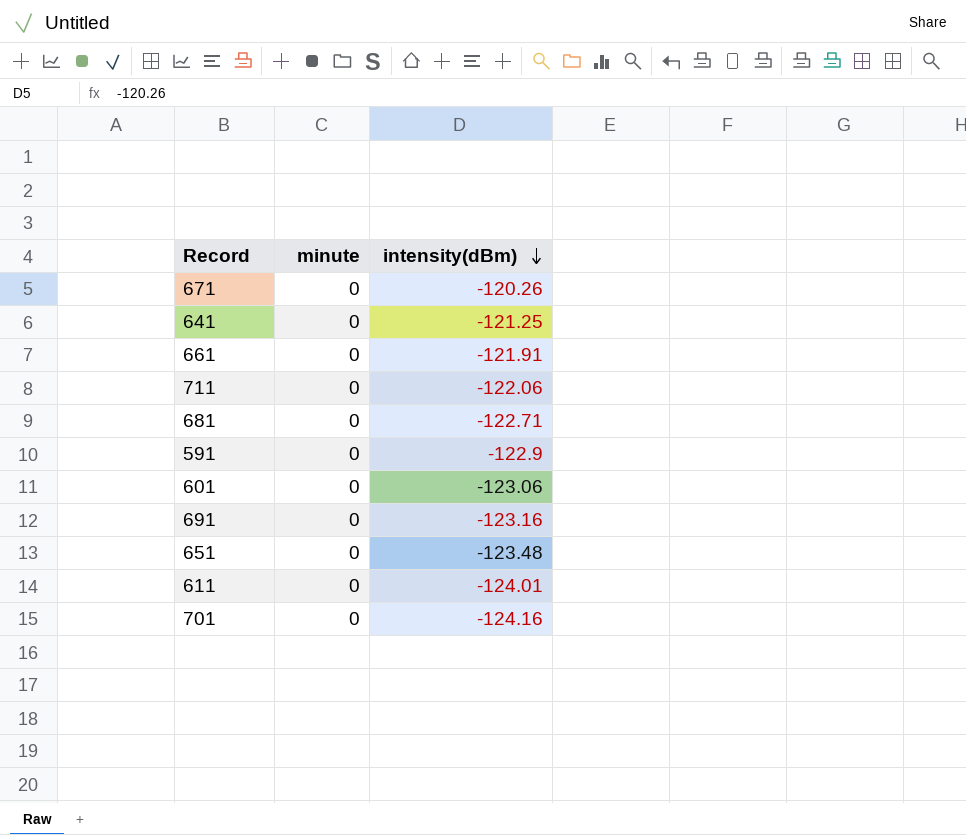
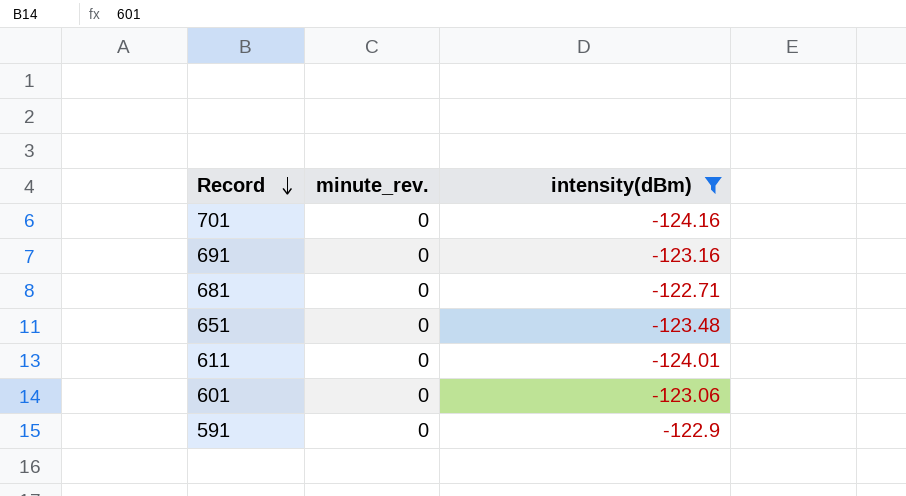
filter: none -> intensity(dBm) <= -122.71
row order: intensity(dBm) descending -> Record descending
column name: minute -> minute_rev.

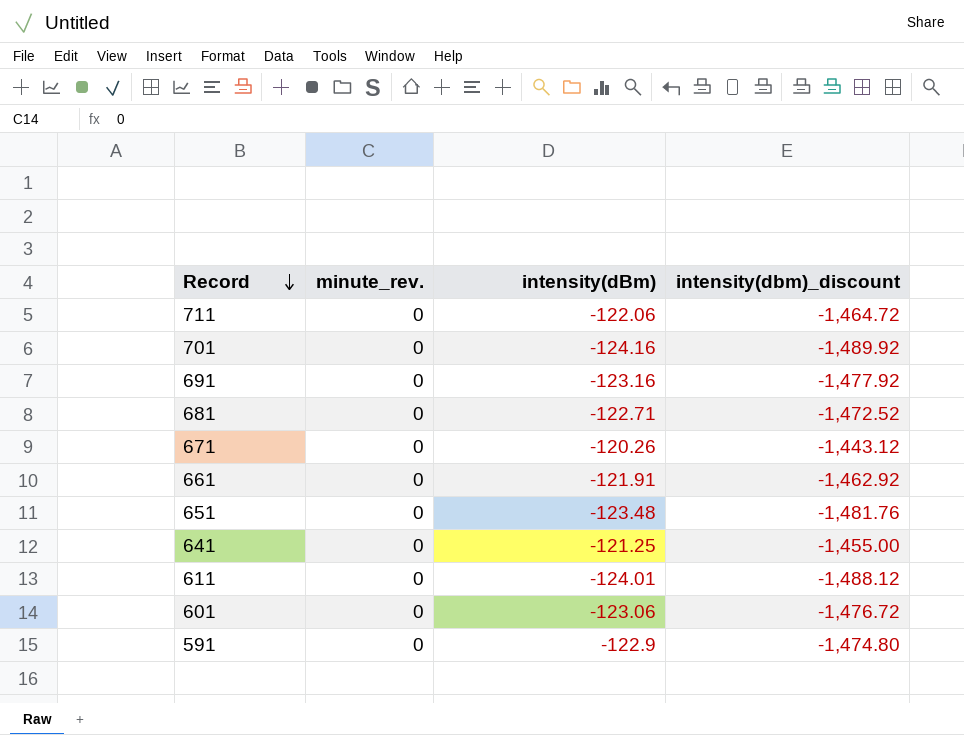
filter: intensity(dBm) <= -122.71 -> none
column intensity(dbm)_discount | formula: none -> [intensity(dBm)] * 12

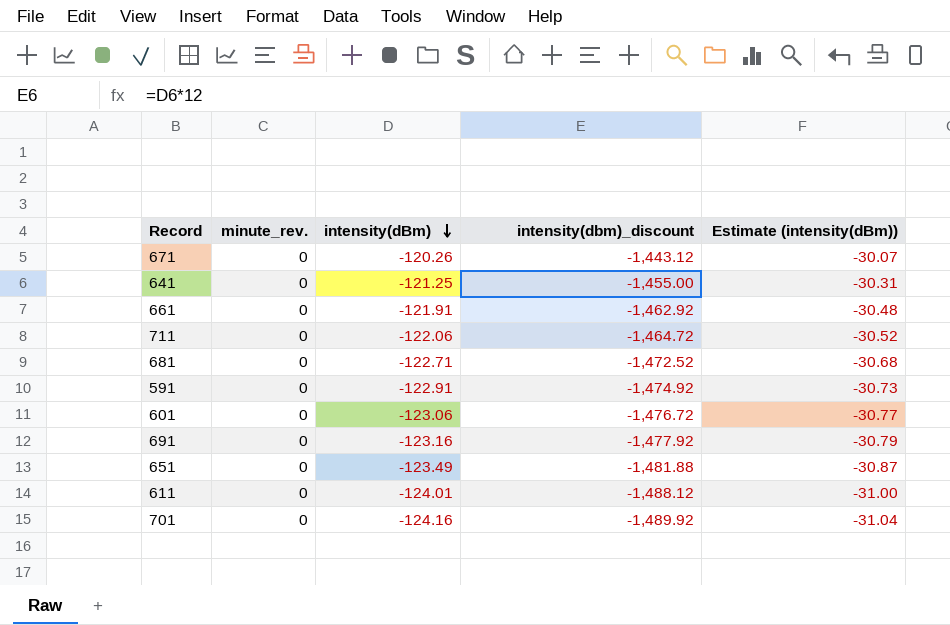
row order: Record descending -> intensity(dBm) descending
column Estimate (intensity(dBm)) | formula: none -> [intensity(dBm)] * 0.25
591 | intensity(dBm): -122.9 -> -122.91
591 | intensity(dbm)_discount: -1,474.80 -> -1,474.92
651 | intensity(dBm): -123.48 -> -123.49
651 | intensity(dbm)_discount: -1,481.76 -> -1,481.88

